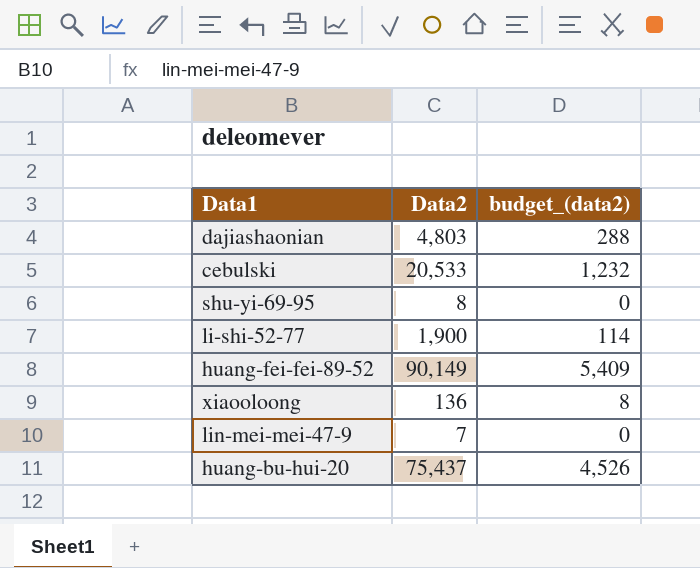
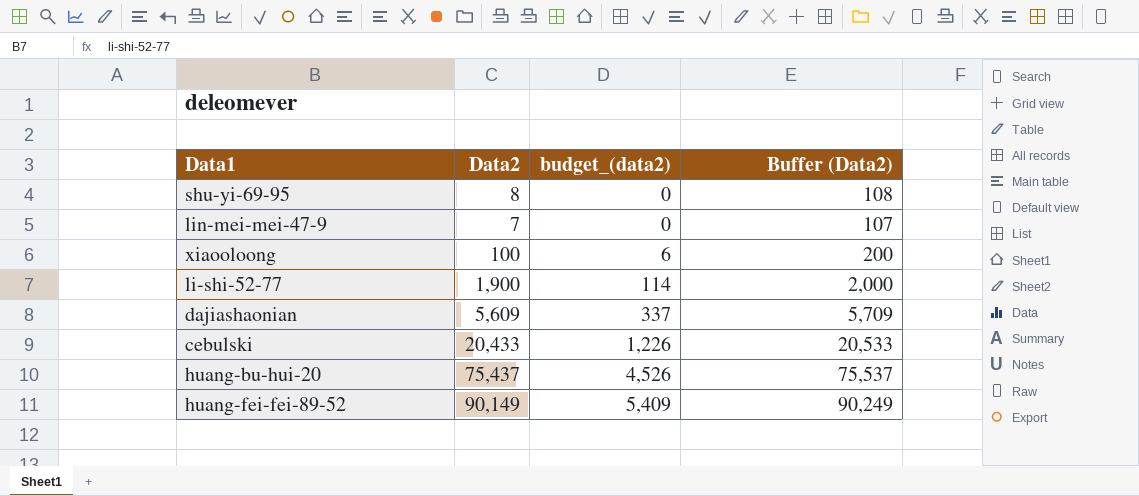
row order: none -> budget_(data2) ascending
column Buffer (Data2) | formula: none -> [Data2] + 100
xiaooloong | Data2: 136 -> 100
xiaooloong | budget_(data2): 8 -> 6
dajiashaonian | Data2: 4,803 -> 5,609
dajiashaonian | budget_(data2): 288 -> 337
cebulski | Data2: 20,533 -> 20,433
cebulski | budget_(data2): 1,232 -> 1,226

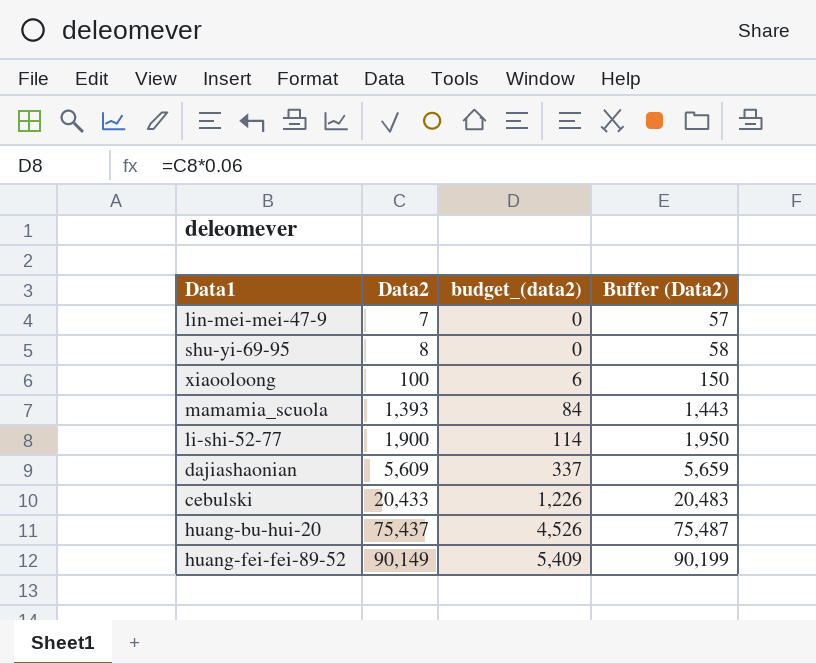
row order: budget_(data2) ascending -> Data2 ascending
column Buffer (Data2) | formula: [Data2] + 100 -> [Data2] + 50
row mamamia_scuola: none -> 1,393 | 84 | 1,443

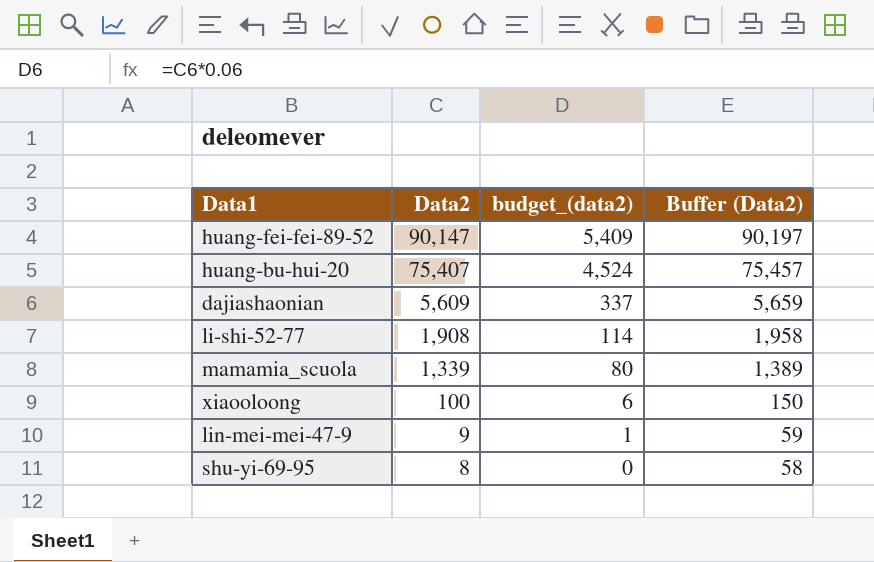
row order: Data2 ascending -> Data2 descending
row cebulski: 20,433 | 1,226 | 20,483 -> none
huang-fei-fei-89-52 | Data2: 90,149 -> 90,147
huang-fei-fei-89-52 | Buffer (Data2): 90,199 -> 90,197
huang-bu-hui-20 | Data2: 75,437 -> 75,407
huang-bu-hui-20 | budget_(data2): 4,526 -> 4,524
huang-bu-hui-20 | Buffer (Data2): 75,487 -> 75,457
li-shi-52-77 | Data2: 1,900 -> 1,908
li-shi-52-77 | Buffer (Data2): 1,950 -> 1,958
mamamia_scuola | Data2: 1,393 -> 1,339
mamamia_scuola | budget_(data2): 84 -> 80
mamamia_scuola | Buffer (Data2): 1,443 -> 1,389
lin-mei-mei-47-9 | Data2: 7 -> 9
lin-mei-mei-47-9 | budget_(data2): 0 -> 1
lin-mei-mei-47-9 | Buffer (Data2): 57 -> 59

